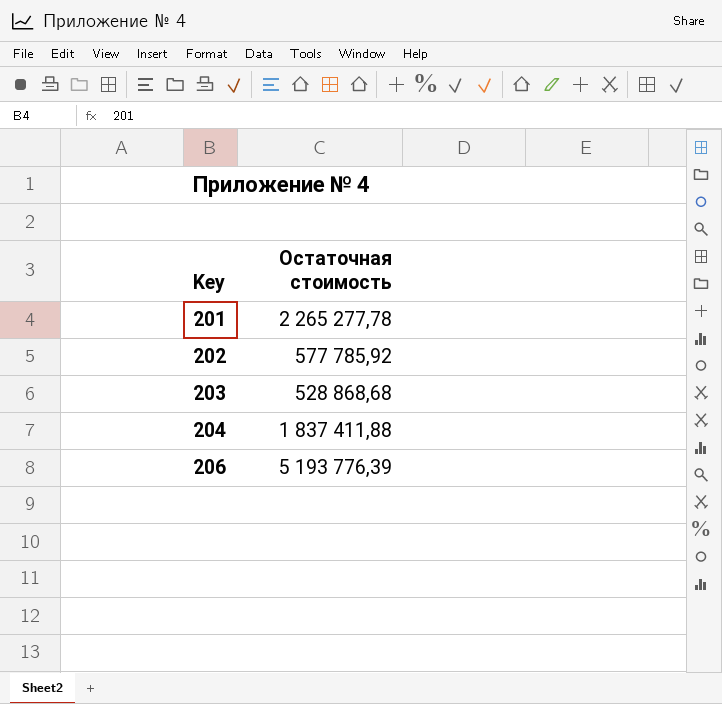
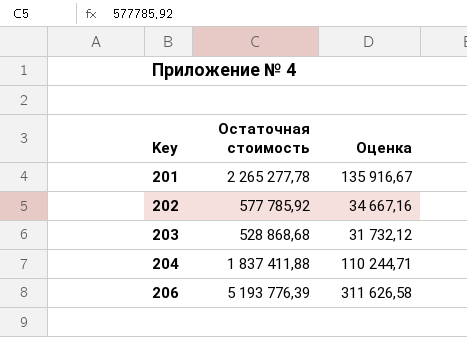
column Оценка | formula: none -> [Остаточная стоимость] * 0,06

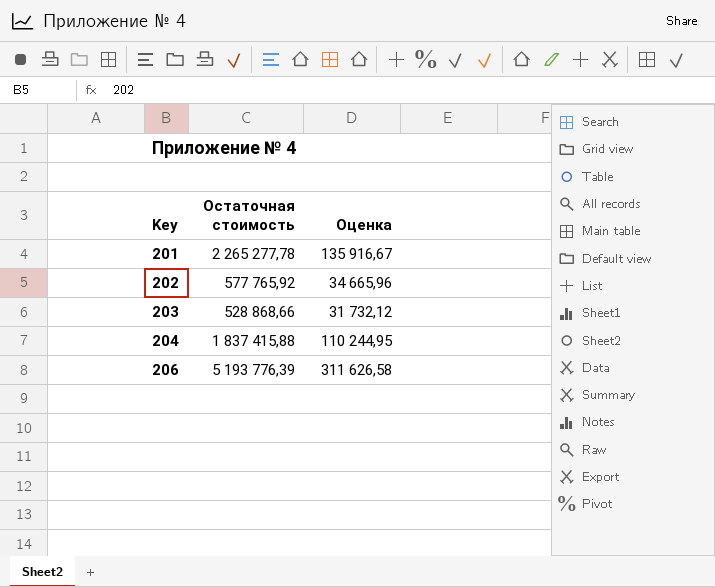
202 | Остаточная стоимость: 577 785,92 -> 577 765,92
202 | Оценка: 34 667,16 -> 34 665,96
203 | Остаточная стоимость: 528 868,68 -> 528 868,66
204 | Остаточная стоимость: 1 837 411,88 -> 1 837 415,88
204 | Оценка: 110 244,71 -> 110 244,95

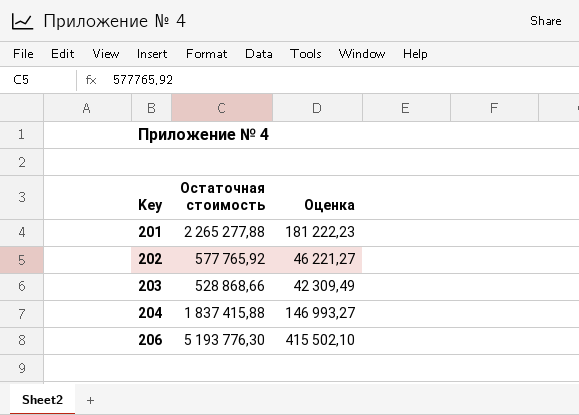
column Оценка | formula: [Остаточная стоимость] * 0,06 -> [Остаточная стоимость] * 0,08
201 | Остаточная стоимость: 2 265 277,78 -> 2 265 277,88
206 | Остаточная стоимость: 5 193 776,39 -> 5 193 776,30

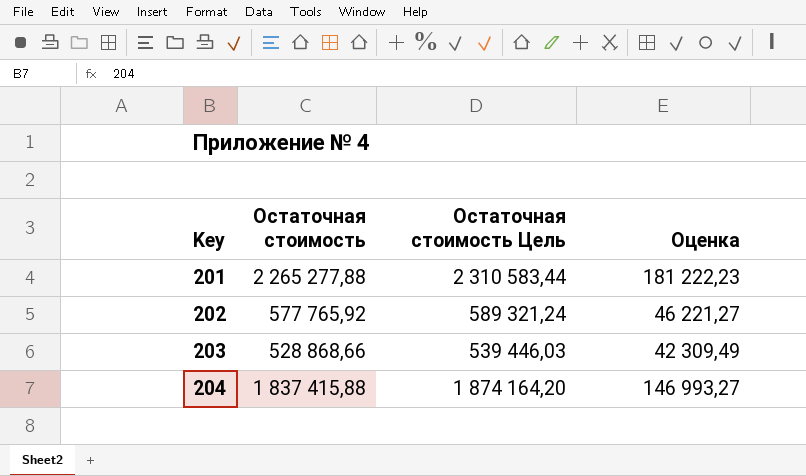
column Остаточная стоимость Цель | formula: none -> [Остаточная стоимость] * 1,02
row 206: 5 193 776,30 | 415 502,10 -> none

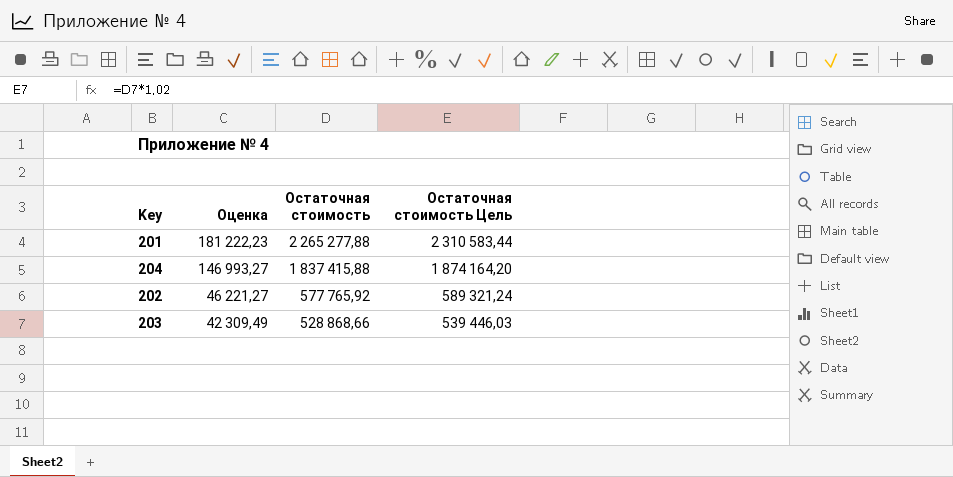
row order: Key ascending -> Оценка descending
column Оценка | position: 4 -> 2

